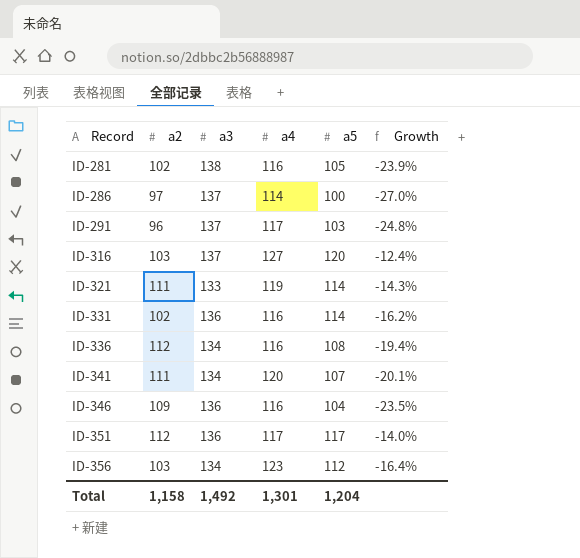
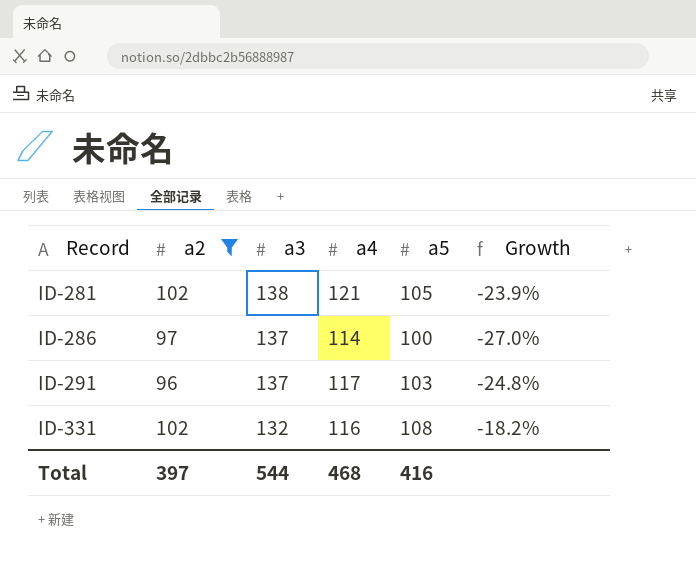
filter: none -> a2 <= 102
ID-281 | a4: 116 -> 121
ID-331 | a3: 136 -> 132
ID-331 | a5: 114 -> 108
ID-331 | Growth: -16.2% -> -18.2%
Total | a2: 1,158 -> 397
Total | a3: 1,492 -> 544
Total | a4: 1,301 -> 468
Total | a5: 1,204 -> 416

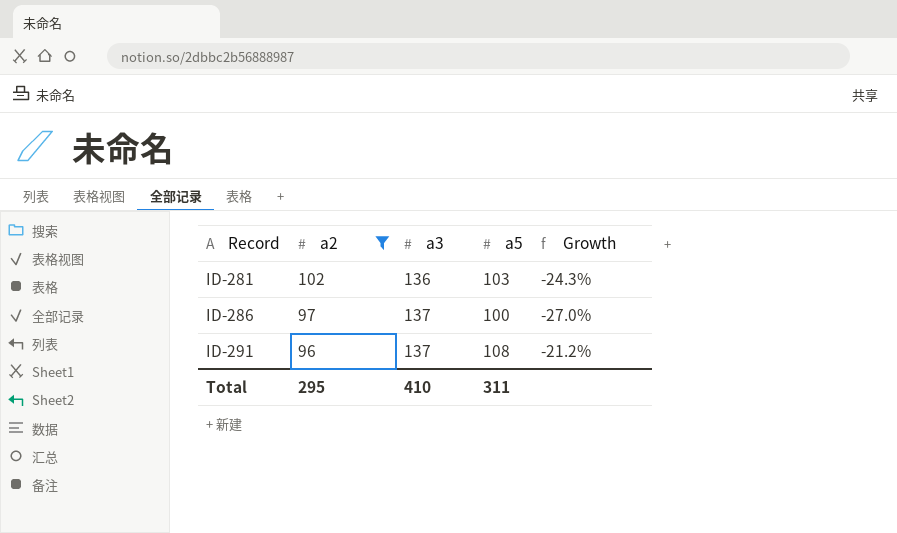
column a4 | position: 4 -> none
row ID-331: 102 | 132 | 116 | 108 | -18.2% -> none
ID-281 | a3: 138 -> 136
ID-281 | a5: 105 -> 103
ID-281 | Growth: -23.9% -> -24.3%
ID-291 | a5: 103 -> 108
ID-291 | Growth: -24.8% -> -21.2%
Total | a2: 397 -> 295
Total | a3: 544 -> 410
Total | a5: 416 -> 311

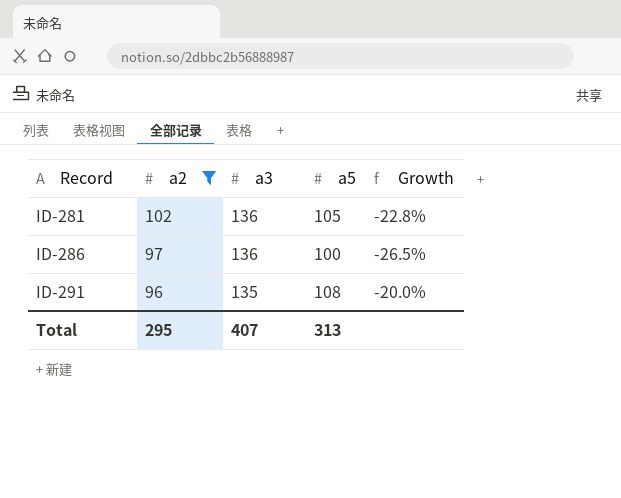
ID-281 | a5: 103 -> 105
ID-281 | Growth: -24.3% -> -22.8%
ID-286 | a3: 137 -> 136
ID-286 | Growth: -27.0% -> -26.5%
ID-291 | a3: 137 -> 135
ID-291 | Growth: -21.2% -> -20.0%
Total | a3: 410 -> 407
Total | a5: 311 -> 313

